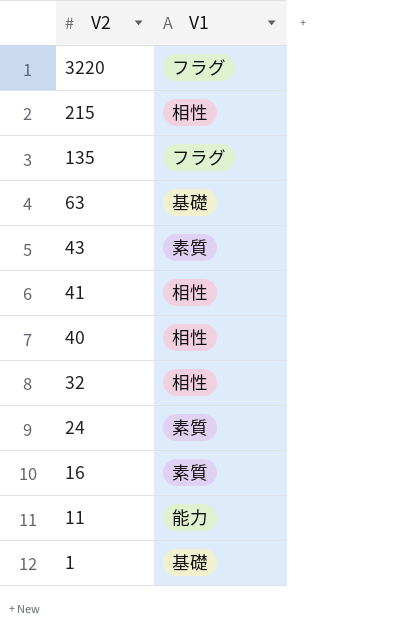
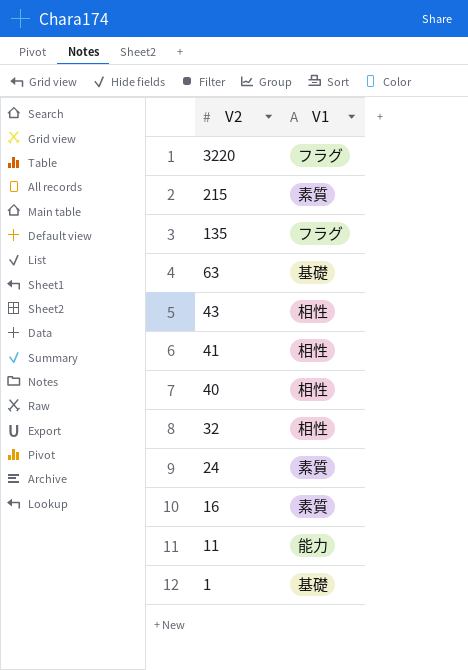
215 | V1: 相性 -> 素質
43 | V1: 素質 -> 相性

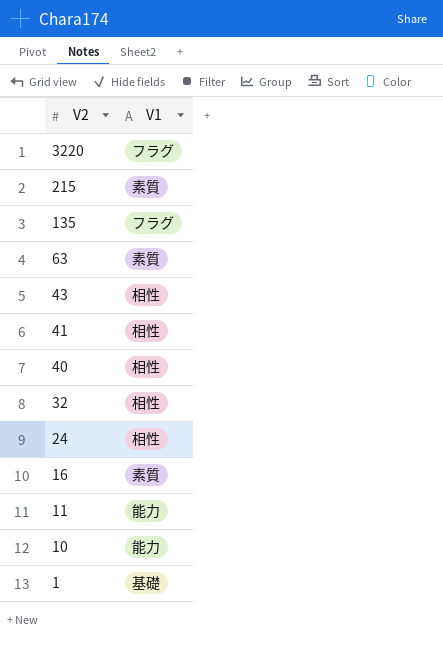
63 | V1: 基礎 -> 素質
24 | V1: 素質 -> 相性
row 10: none -> 能力

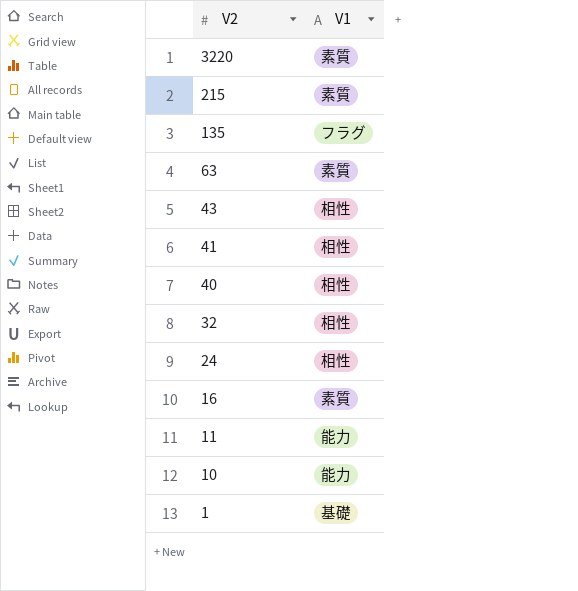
3220 | V1: フラグ -> 素質

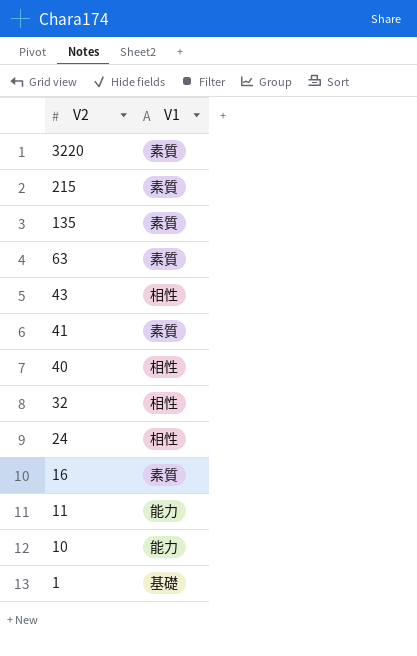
135 | V1: フラグ -> 素質
41 | V1: 相性 -> 素質

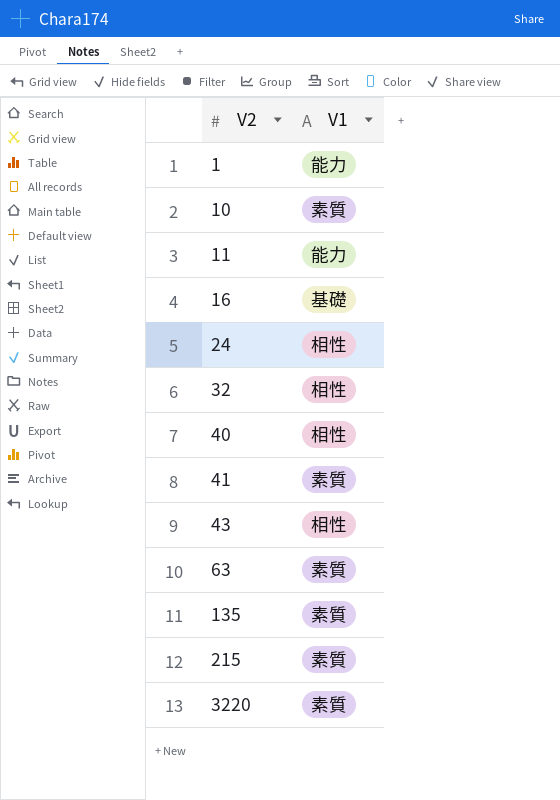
row order: V2 descending -> V2 ascending
1 | V1: 基礎 -> 能力
10 | V1: 能力 -> 素質
16 | V1: 素質 -> 基礎

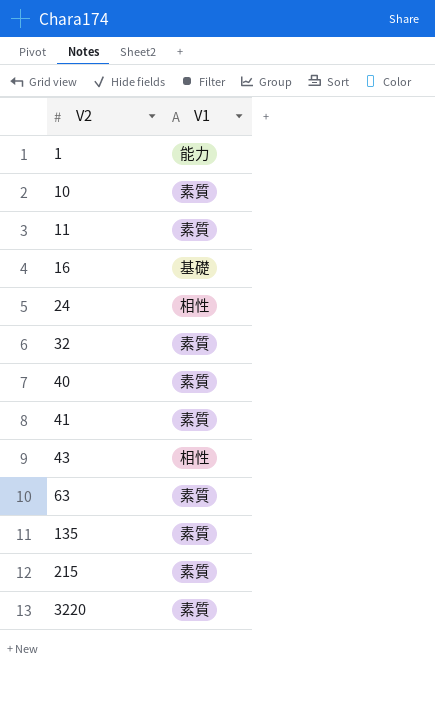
11 | V1: 能力 -> 素質
32 | V1: 相性 -> 素質
40 | V1: 相性 -> 素質

